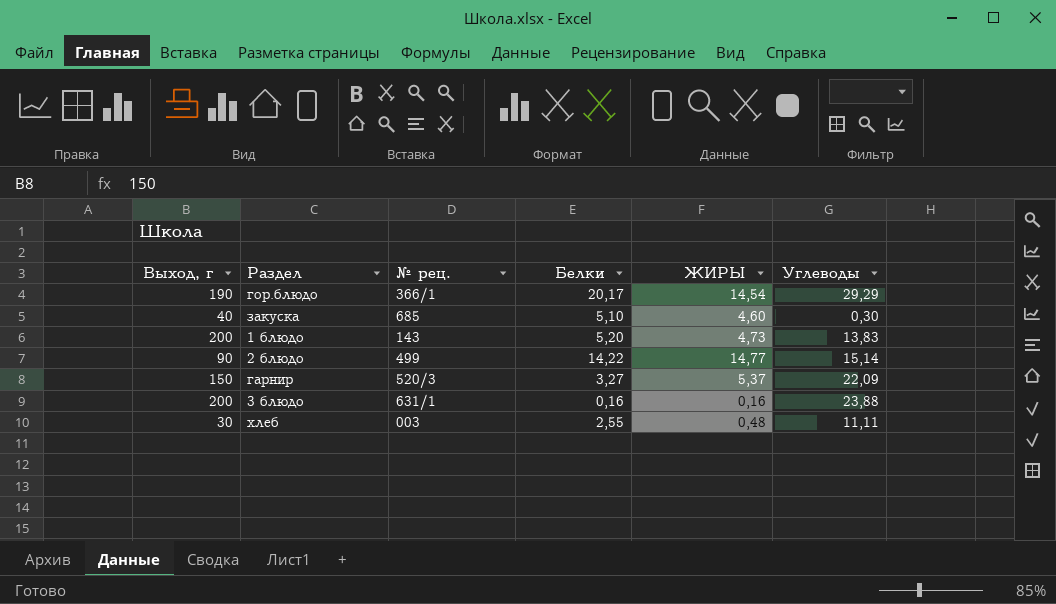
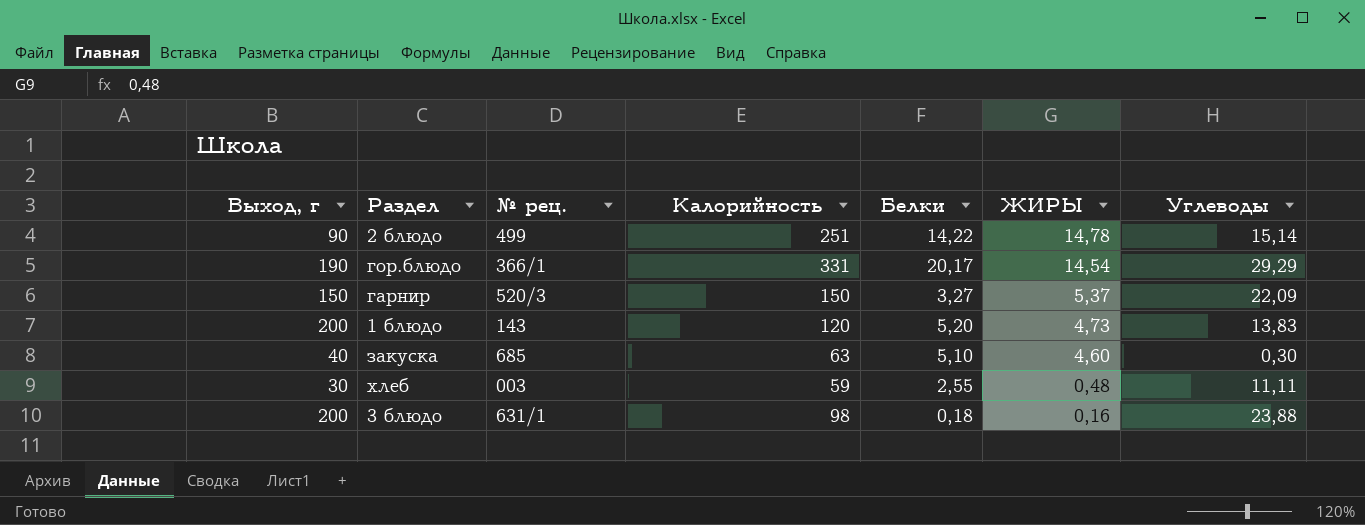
row order: none -> ЖИРЫ descending
column Калорийность | position: none -> 4
2 блюдо | ЖИРЫ: 14,77 -> 14,78
3 блюдо | Белки: 0,16 -> 0,18

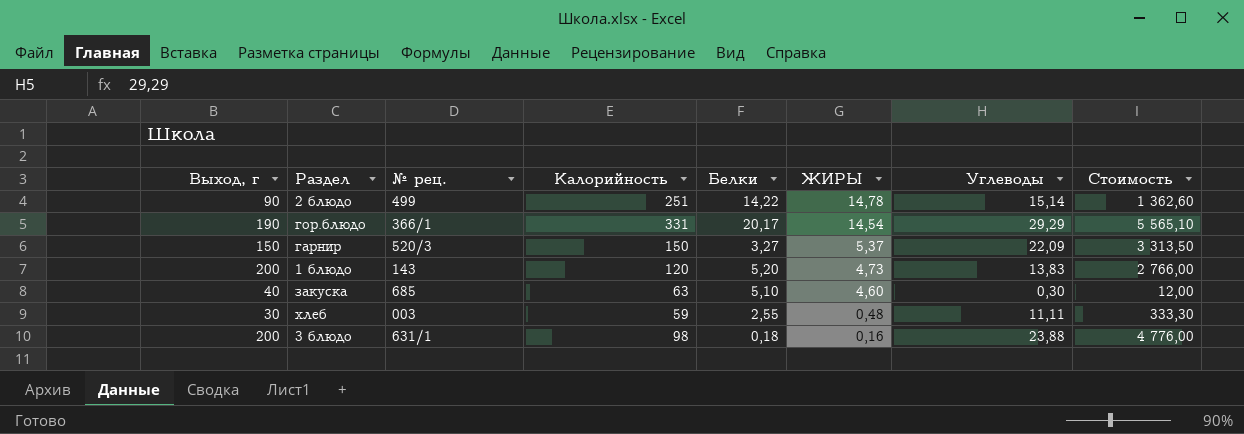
column Стоимость | formula: none -> [Выход, г] * [Углеводы]

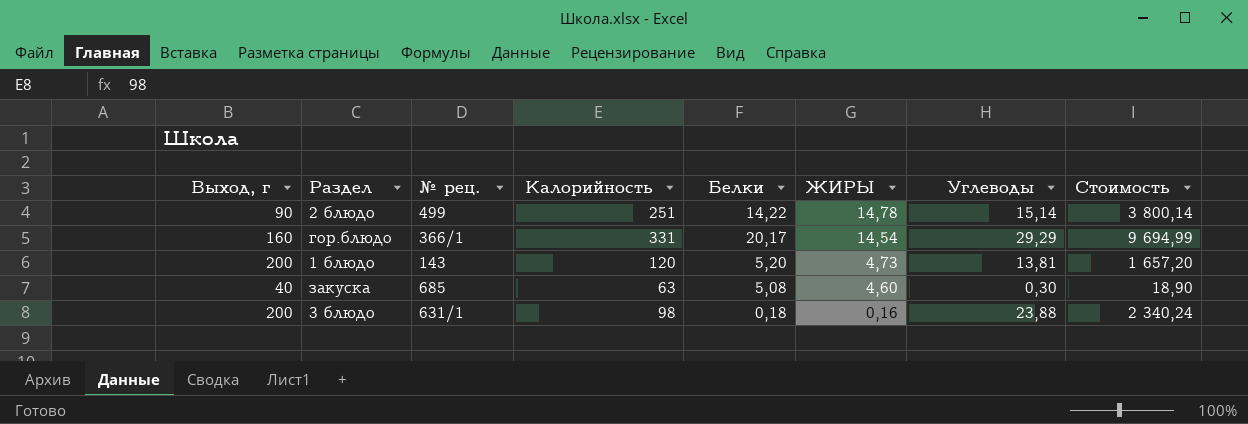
column Стоимость | formula: [Выход, г] * [Углеводы] -> [Калорийность] * [Углеводы]
row гарнир: 150 | 520/3 | 150 | 3,27 | 5,37 | 22,09 | 3 313,50 -> none
row хлеб: 30 | 003 | 59 | 2,55 | 0,48 | 11,11 | 333,30 -> none
гор.блюдо | Выход, г: 190 -> 160
1 блюдо | Углеводы: 13,83 -> 13,81
закуска | Белки: 5,10 -> 5,08

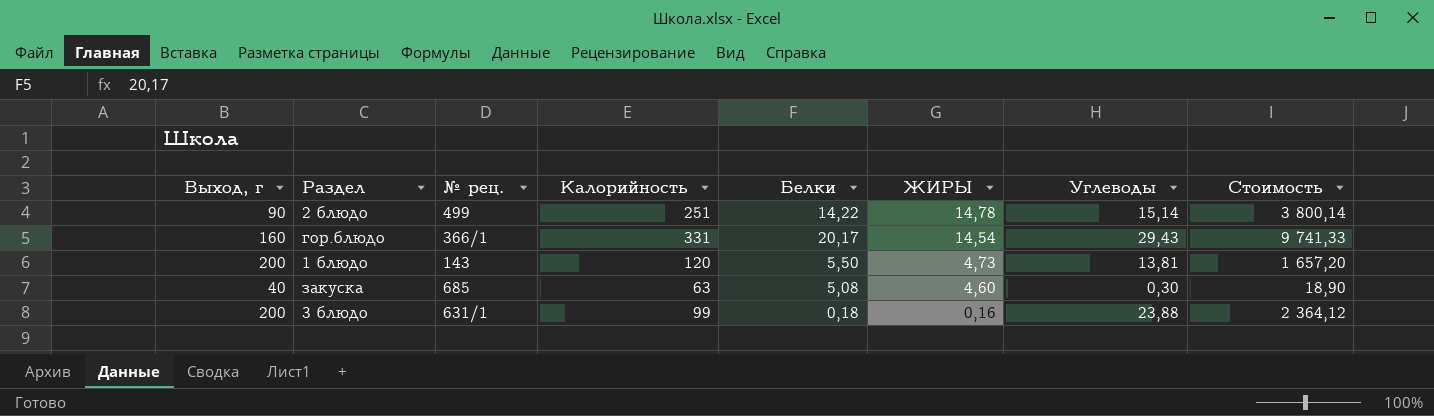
гор.блюдо | Углеводы: 29,29 -> 29,43
гор.блюдо | Стоимость: 9 694,99 -> 9 741,33
1 блюдо | Белки: 5,20 -> 5,50
3 блюдо | Калорийность: 98 -> 99
3 блюдо | Стоимость: 2 340,24 -> 2 364,12

